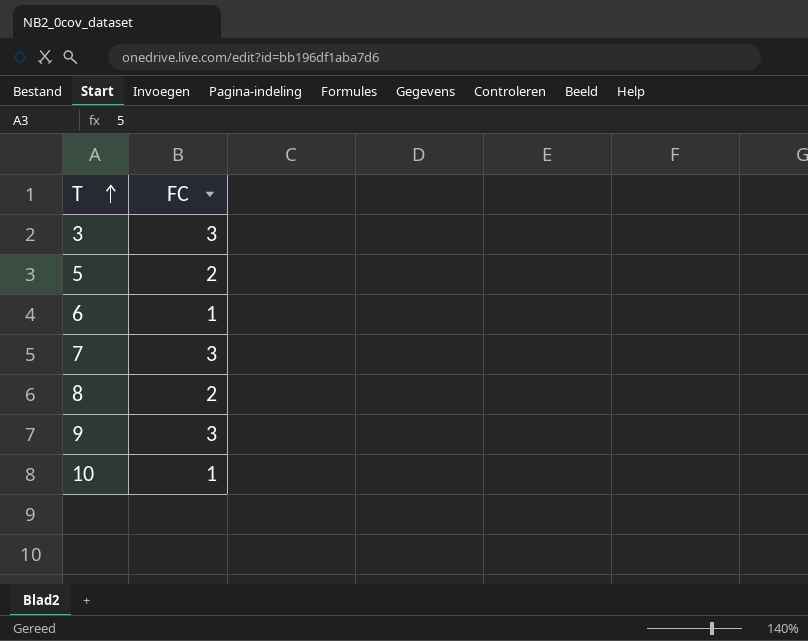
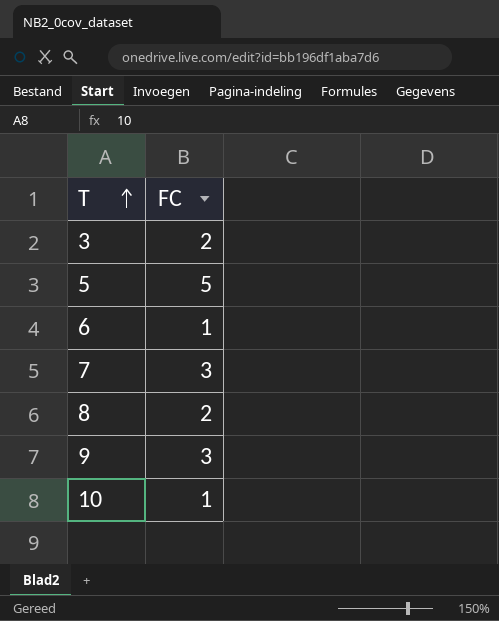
3 | FC: 3 -> 2
5 | FC: 2 -> 5

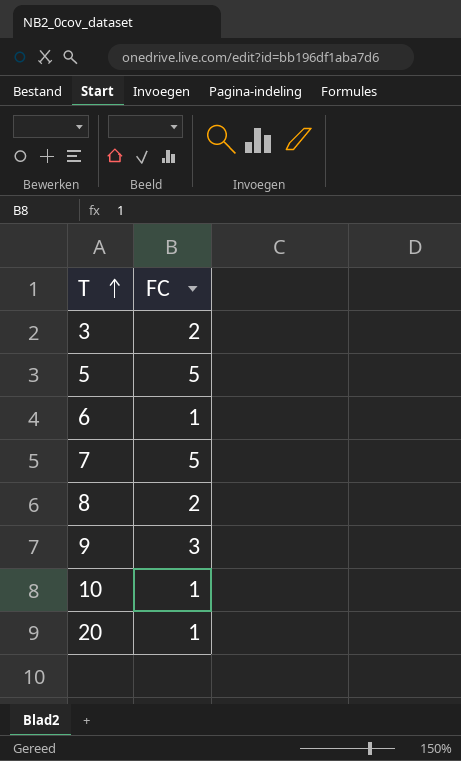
7 | FC: 3 -> 5
row 20: none -> 1

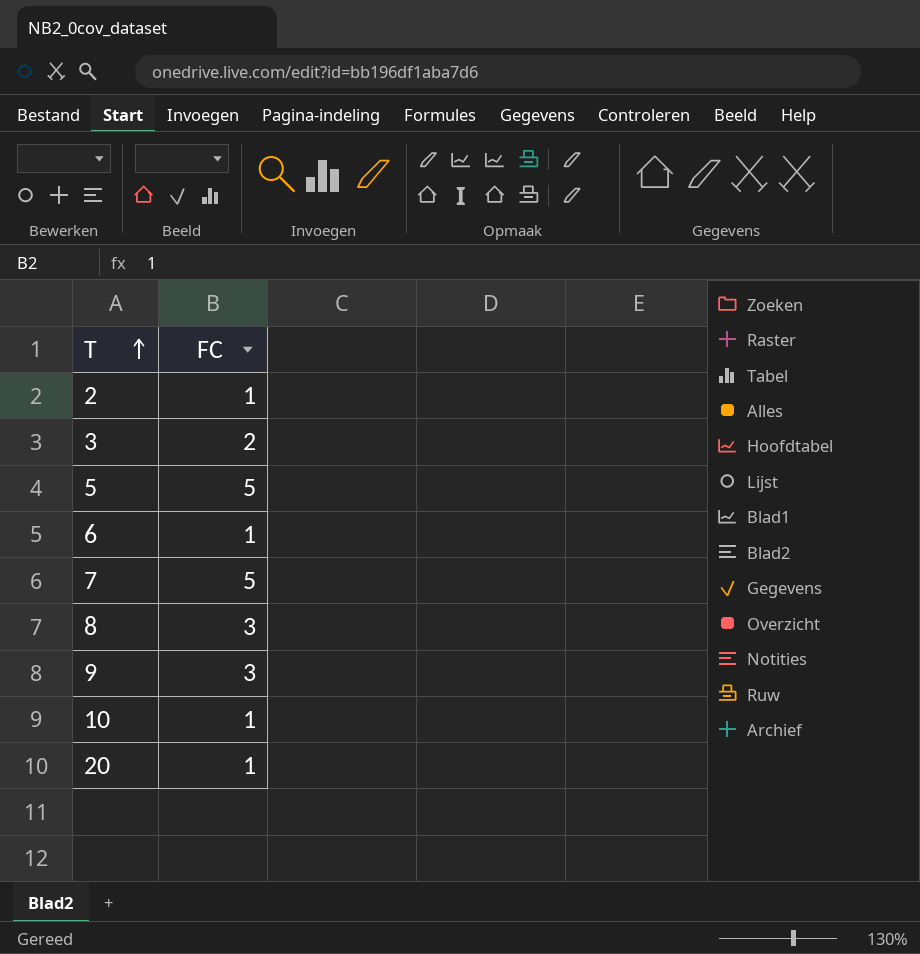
row 2: none -> 1
8 | FC: 2 -> 3

